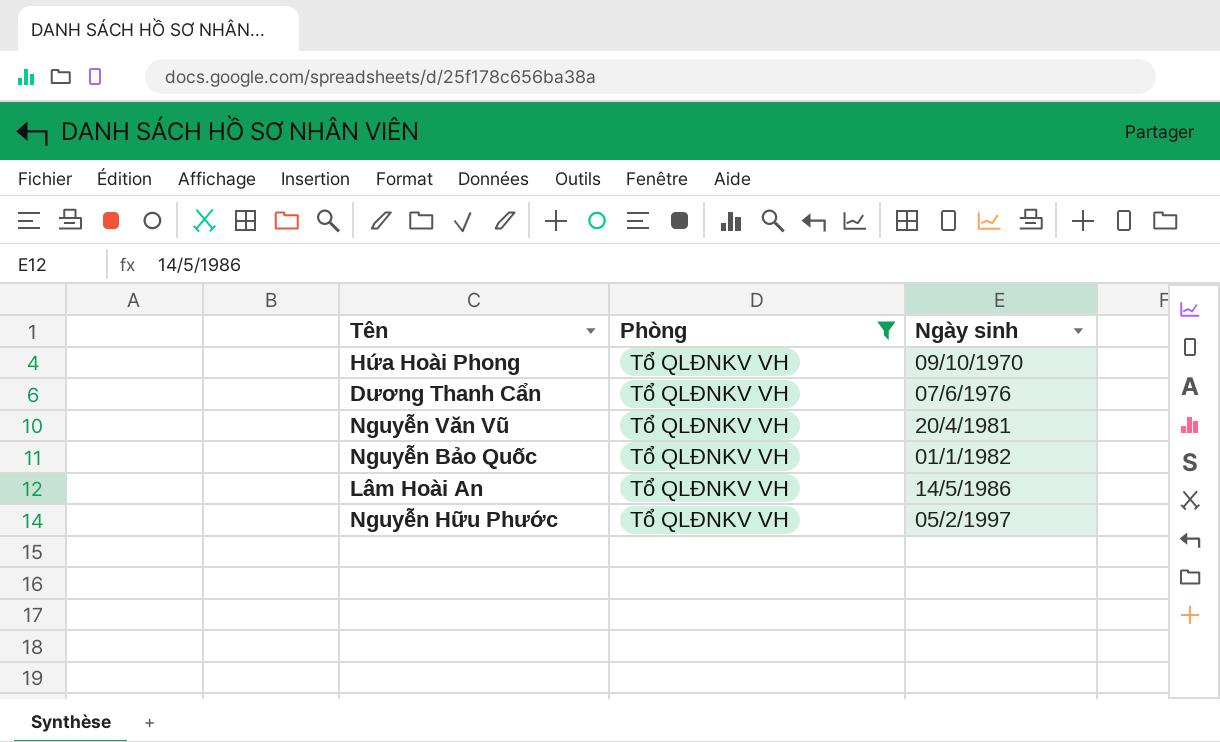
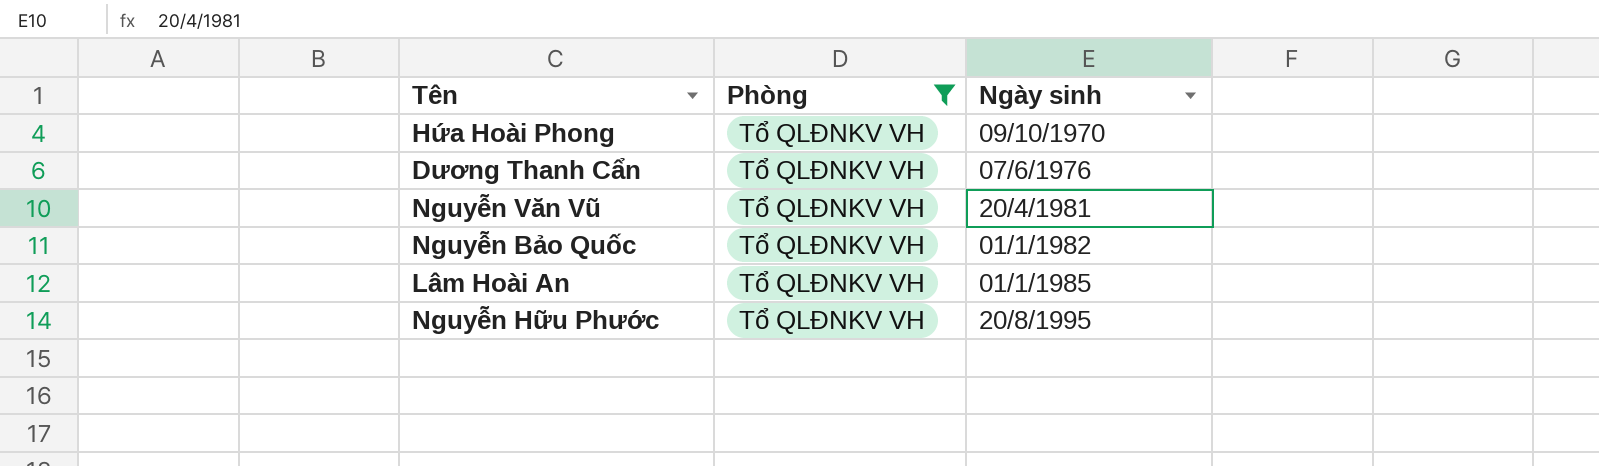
Lâm Hoài An | Ngày sinh: 14/5/1986 -> 01/1/1985
Nguyễn Hữu Phước | Ngày sinh: 05/2/1997 -> 20/8/1995

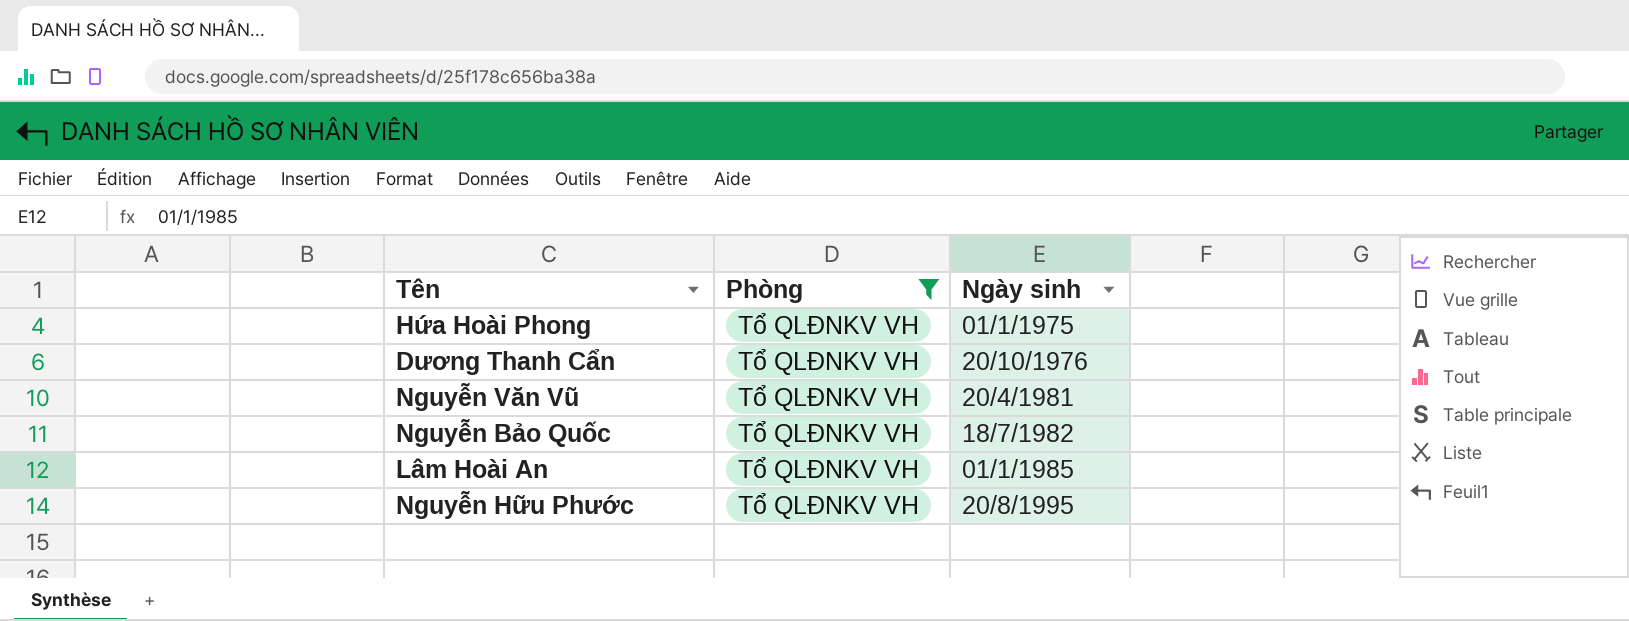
Hứa Hoài Phong | Ngày sinh: 09/10/1970 -> 01/1/1975
Dương Thanh Cẩn | Ngày sinh: 07/6/1976 -> 20/10/1976
Nguyễn Bảo Quốc | Ngày sinh: 01/1/1982 -> 18/7/1982

